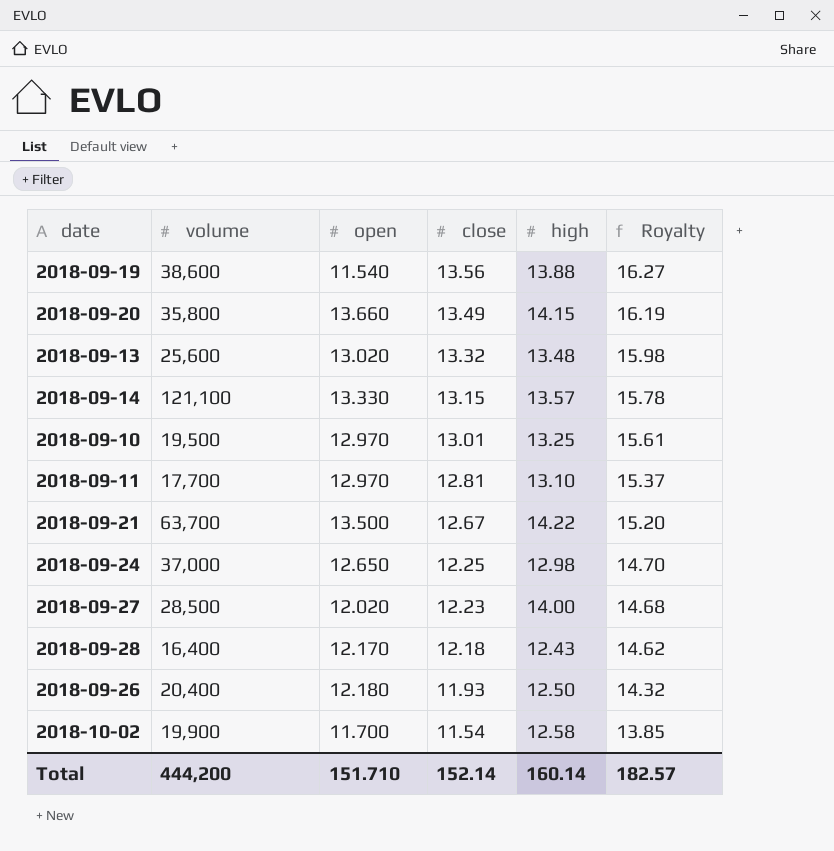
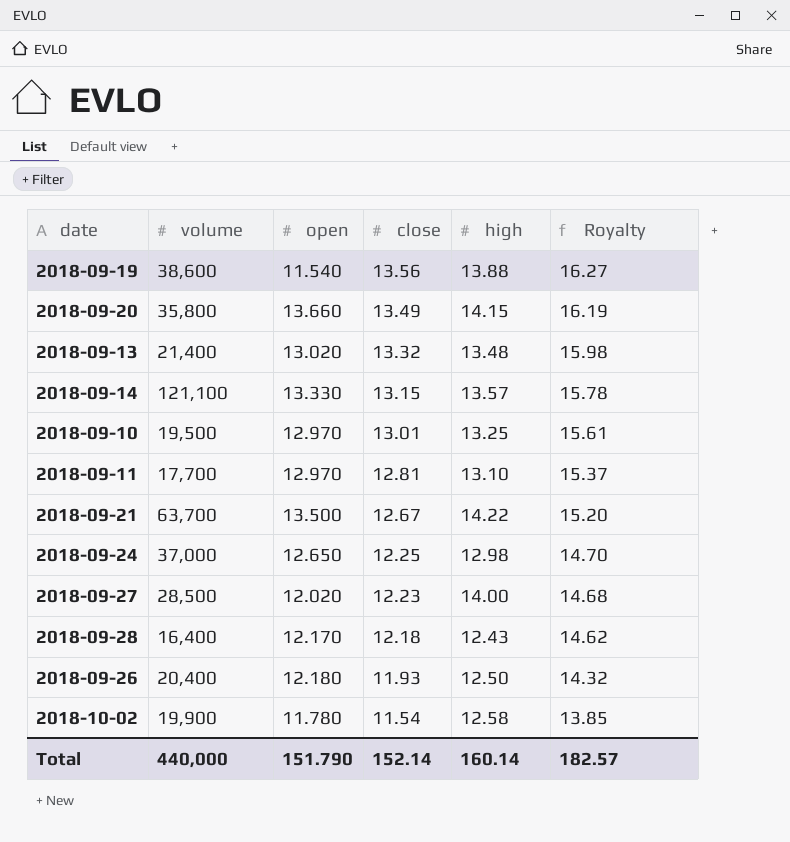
2018-09-13 | volume: 25,600 -> 21,400
2018-10-02 | open: 11.700 -> 11.780
Total | volume: 444,200 -> 440,000
Total | open: 151.710 -> 151.790

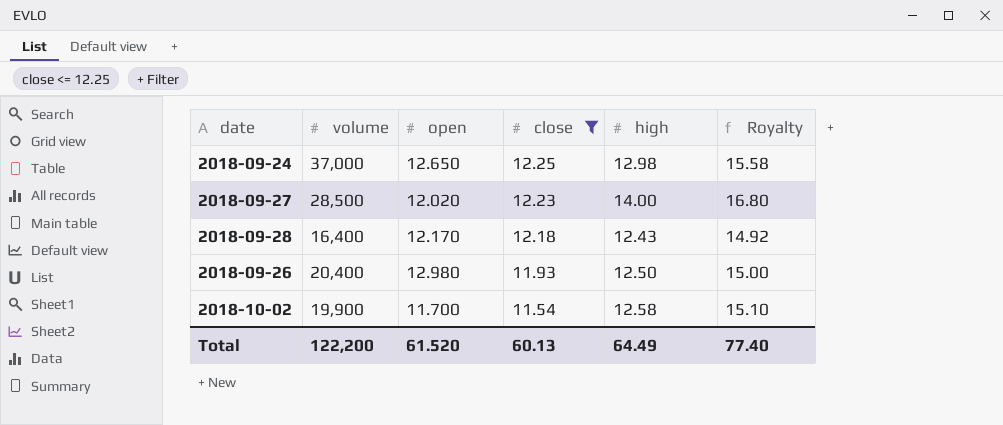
filter: none -> close <= 12.25
column Royalty | formula: [close] * 1.2 -> [high] * 1.2
2018-09-26 | open: 12.180 -> 12.980
2018-10-02 | open: 11.780 -> 11.700
Total | volume: 440,000 -> 122,200
Total | open: 151.790 -> 61.520
Total | close: 152.14 -> 60.13
Total | high: 160.14 -> 64.49
Total | Royalty: 182.57 -> 77.40

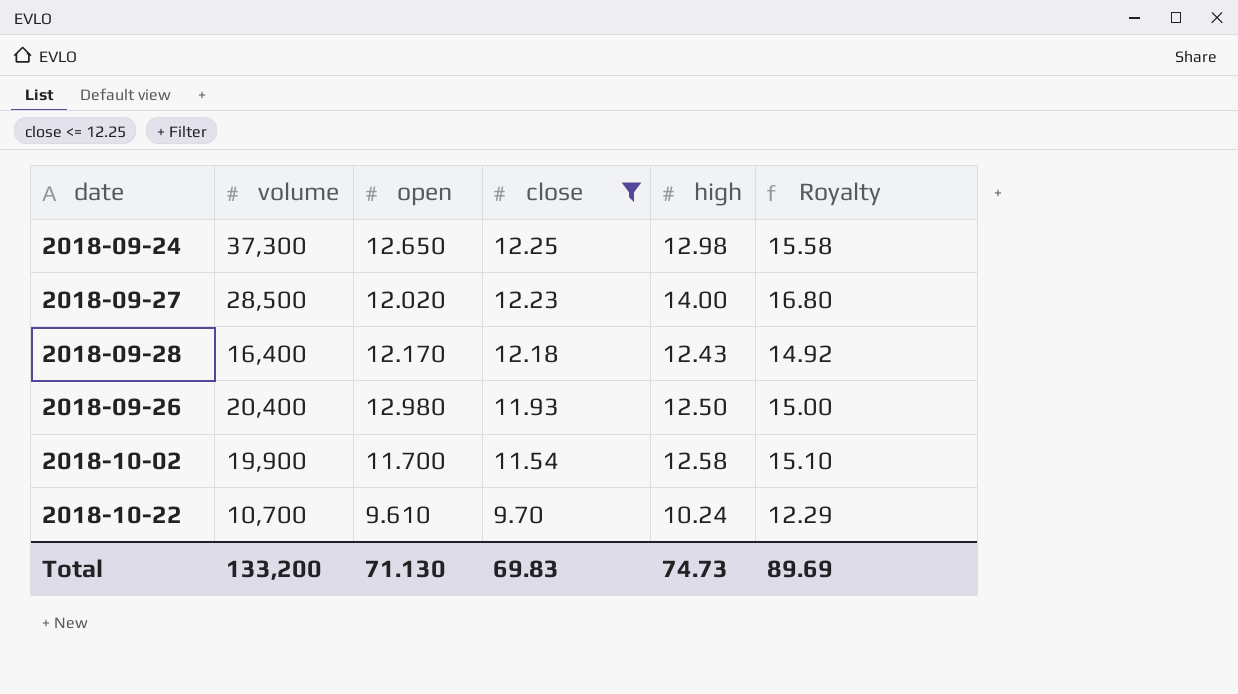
2018-09-24 | volume: 37,000 -> 37,300
row 2018-10-22: none -> 10,700 | 9.610 | 9.70 | 10.24 | 12.29
Total | volume: 122,200 -> 133,200
Total | open: 61.520 -> 71.130
Total | close: 60.13 -> 69.83
Total | high: 64.49 -> 74.73
Total | Royalty: 77.40 -> 89.69

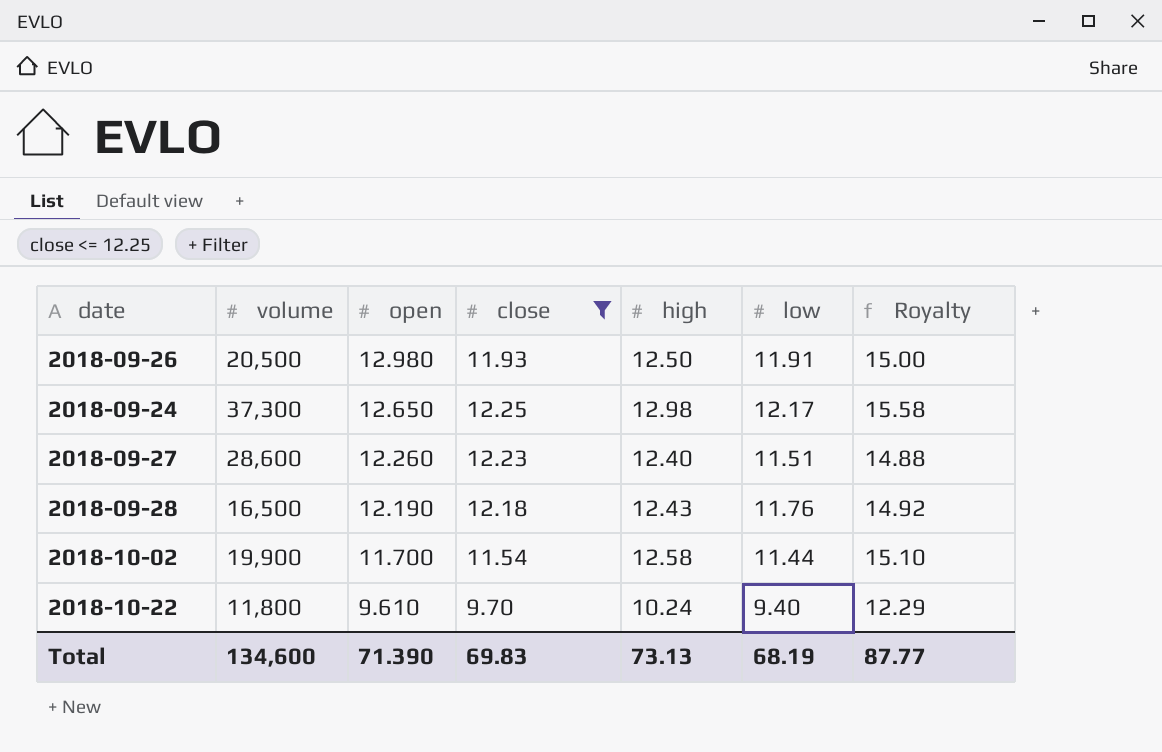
row order: close descending -> open descending
column low | position: none -> 6
2018-09-26 | volume: 20,400 -> 20,500
2018-09-27 | volume: 28,500 -> 28,600
2018-09-27 | open: 12.020 -> 12.260
2018-09-27 | high: 14.00 -> 12.40
2018-09-27 | Royalty: 16.80 -> 14.88
2018-09-28 | volume: 16,400 -> 16,500
2018-09-28 | open: 12.170 -> 12.190
2018-10-22 | volume: 10,700 -> 11,800
Total | volume: 133,200 -> 134,600
Total | open: 71.130 -> 71.390
Total | high: 74.73 -> 73.13
Total | Royalty: 89.69 -> 87.77

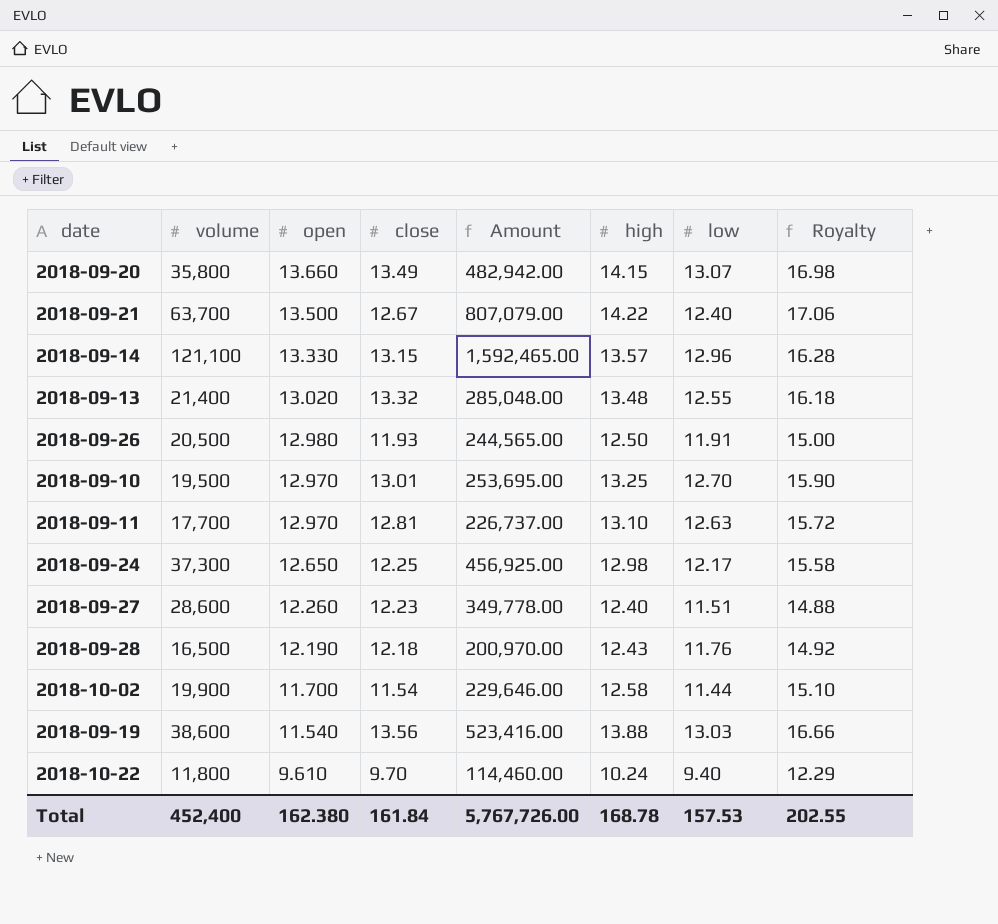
filter: close <= 12.25 -> none
column Amount | formula: none -> [volume] * [close]
Total | volume: 134,600 -> 452,400
Total | open: 71.390 -> 162.380
Total | close: 69.83 -> 161.84
Total | high: 73.13 -> 168.78
Total | low: 68.19 -> 157.53
Total | Royalty: 87.77 -> 202.55

